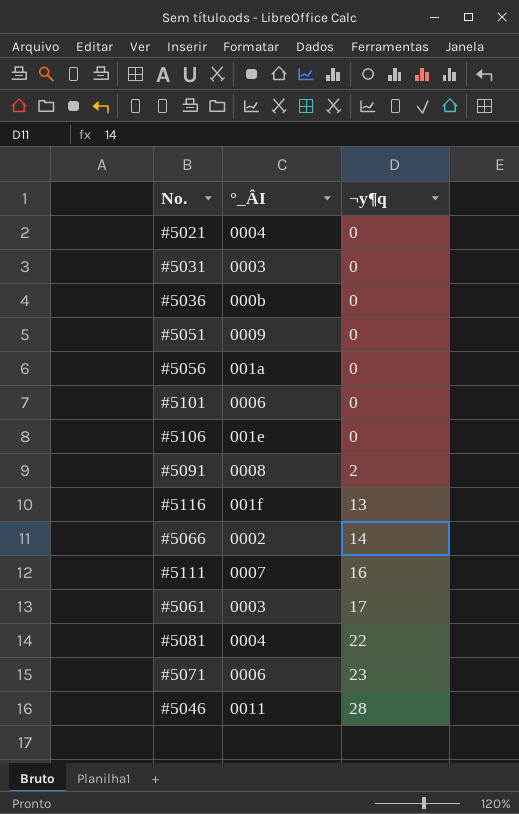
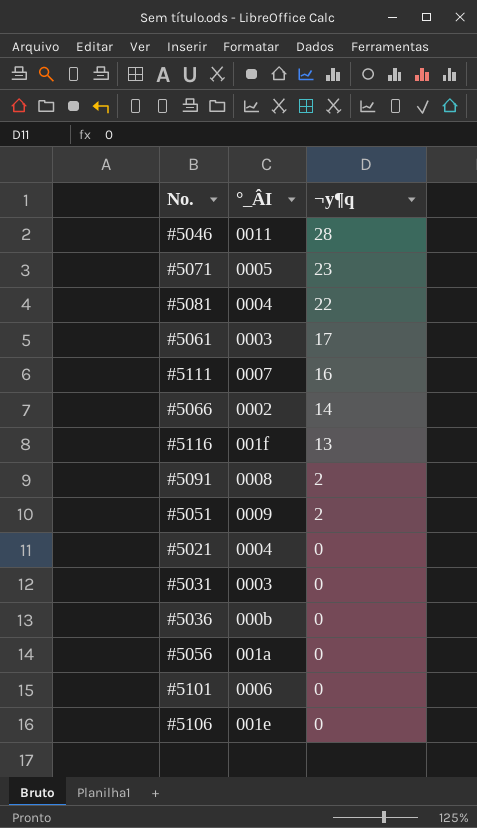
row order: ¬y¶q ascending -> ¬y¶q descending
#5071 | °_ÂI: 0006 -> 0005
#5051 | ¬y¶q: 0 -> 2

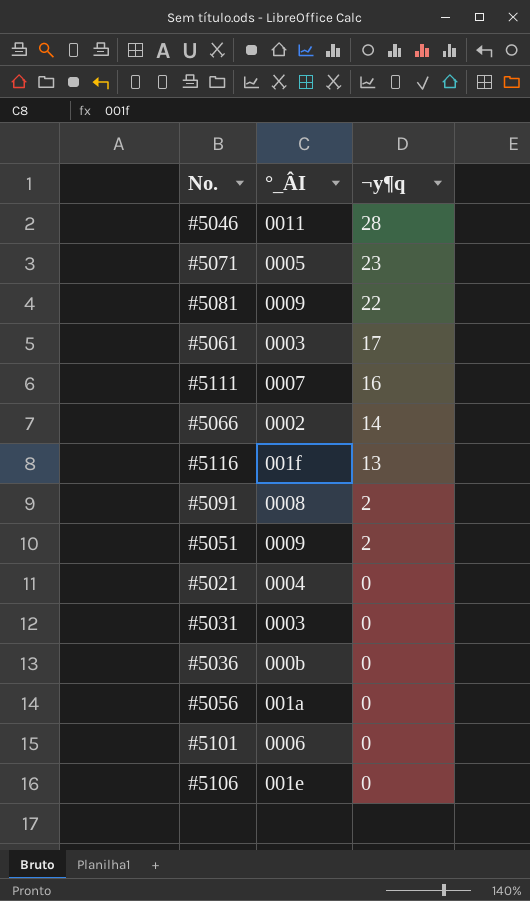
#5081 | °_ÂI: 0004 -> 0009

